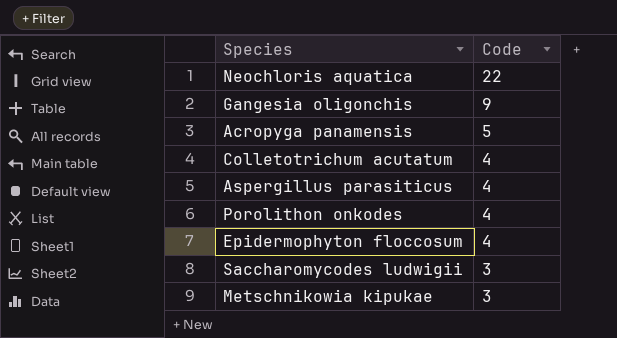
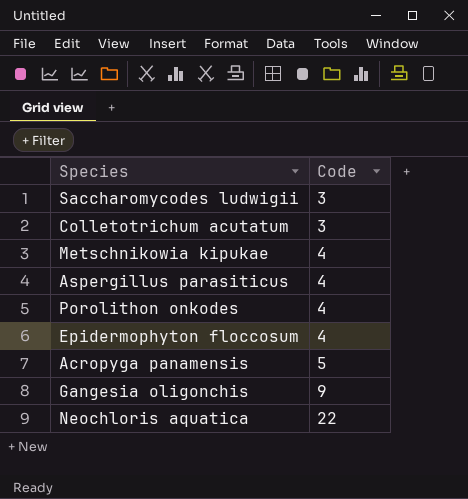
row order: Code descending -> Code ascending
Colletotrichum acutatum | Code: 4 -> 3
Metschnikowia kipukae | Code: 3 -> 4

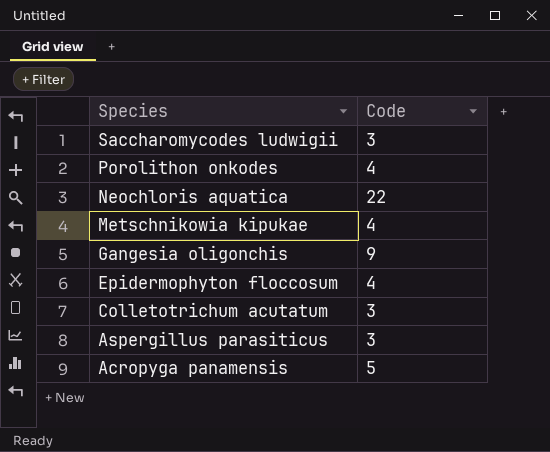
row order: Code ascending -> Species descending
Aspergillus parasiticus | Code: 4 -> 3

